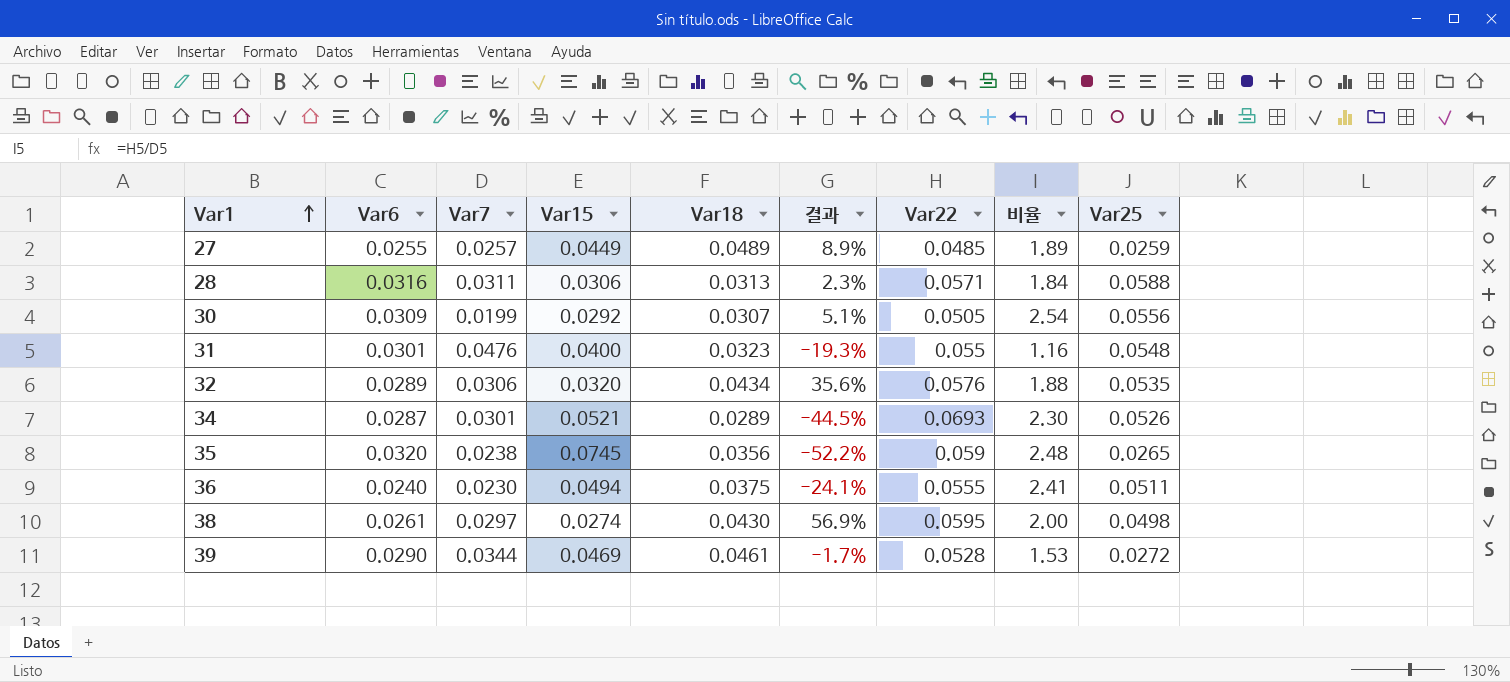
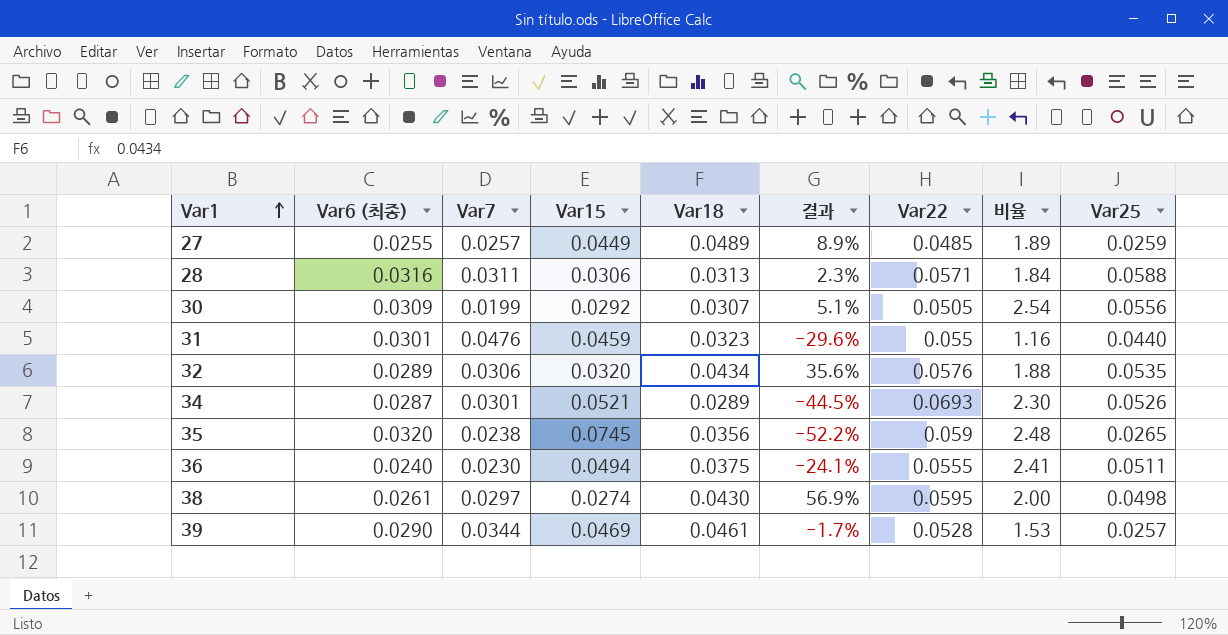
column name: Var6 -> Var6 (최종)
31 | Var15: 0.0400 -> 0.0459
31 | 결과: -19.3% -> -29.6%
31 | Var25: 0.0548 -> 0.0440
39 | Var25: 0.0272 -> 0.0257

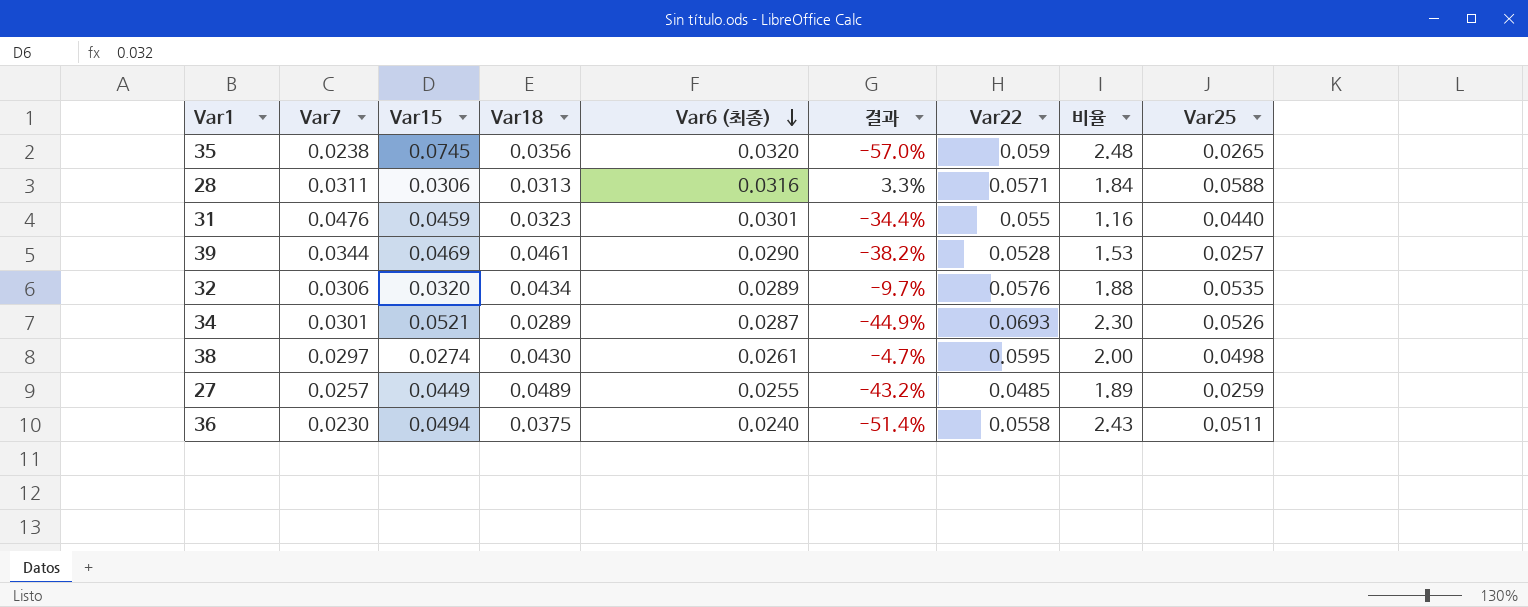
row order: Var1 ascending -> Var6 (최종) descending
column Var6 (최종) | position: 2 -> 5
column 결과 | formula: ([Var18] - [Var15]) / [Var15] -> ([Var6 (최종)] - [Var15]) / [Var15]
row 30: 0.0309 | 0.0199 | 0.0292 | 0.0307 | 5.1% | 0.0505 | 2.54 | 0.0556 -> none
36 | Var22: 0.0555 -> 0.0558
36 | 비율: 2.41 -> 2.43

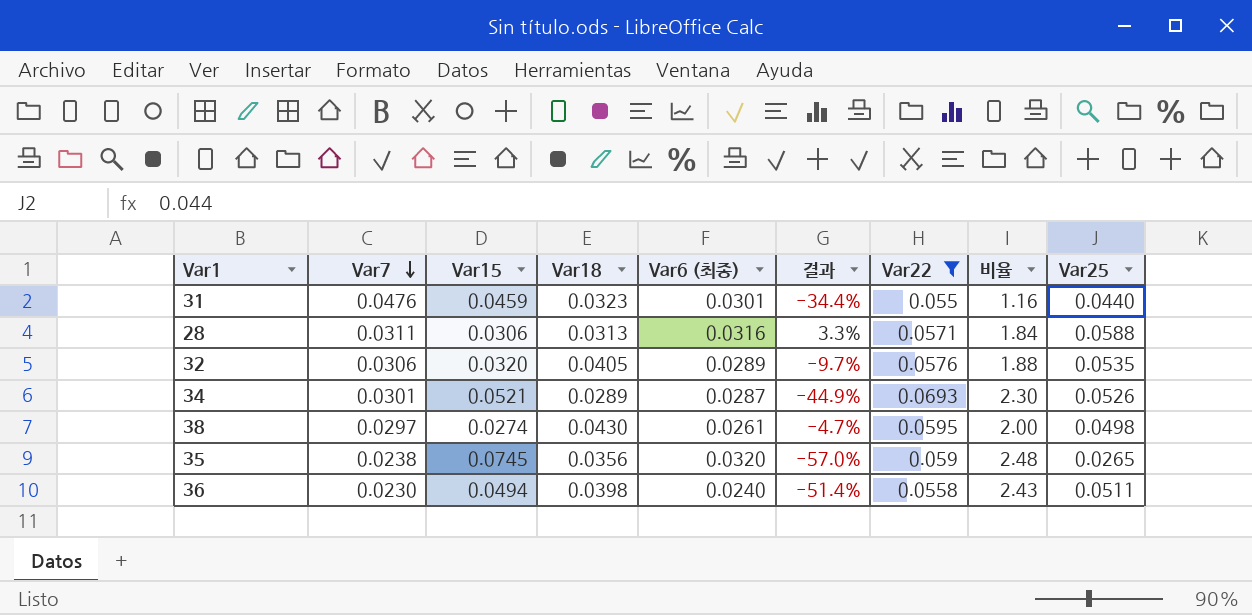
filter: none -> Var22 >= 0.055
row order: Var6 (최종) descending -> Var7 descending
32 | Var18: 0.0434 -> 0.0405
36 | Var18: 0.0375 -> 0.0398

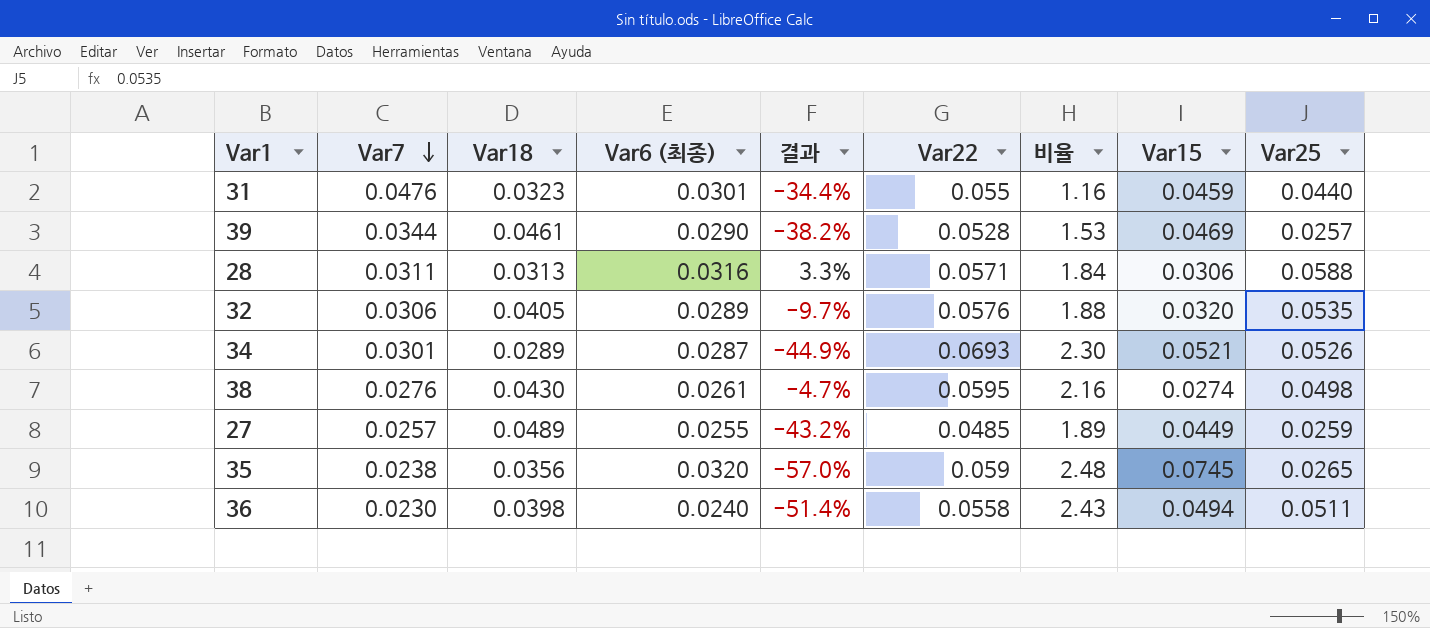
filter: Var22 >= 0.055 -> none
column Var15 | position: 3 -> 8
38 | Var7: 0.0297 -> 0.0276
38 | 비율: 2.00 -> 2.16

